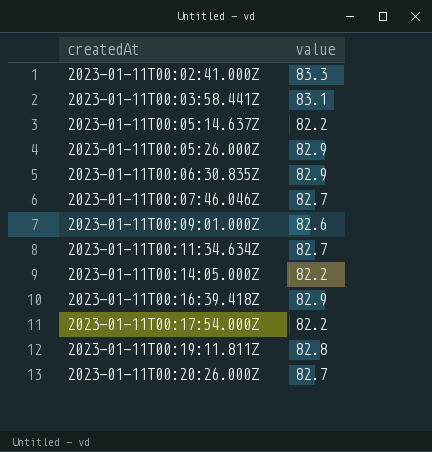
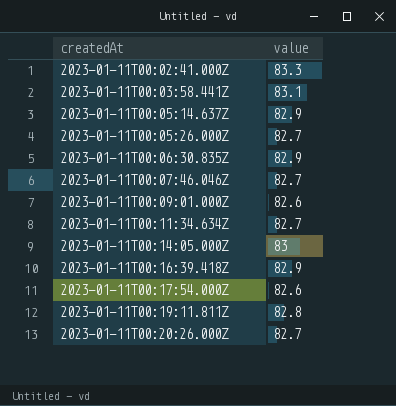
2023-01-11T00:05:14.637Z | value: 82.2 -> 82.9
2023-01-11T00:05:26.000Z | value: 82.9 -> 82.7
2023-01-11T00:14:05.000Z | value: 82.2 -> 83
2023-01-11T00:17:54.000Z | value: 82.2 -> 82.6

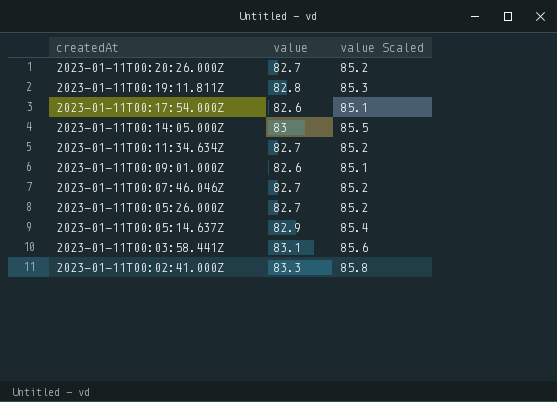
row order: createdAt ascending -> createdAt descending
column value Scaled | formula: none -> [value] * 1.03
row 2023-01-11T00:06:30.835Z: 82.9 -> none
row 2023-01-11T00:16:39.418Z: 82.9 -> none

